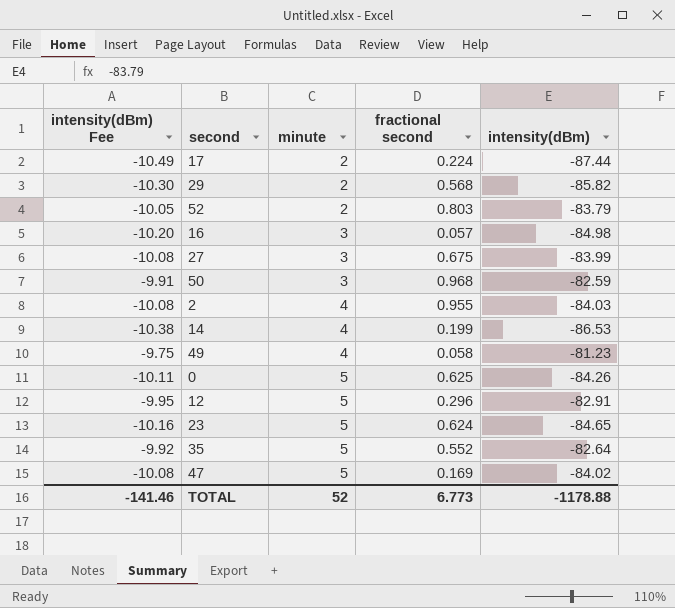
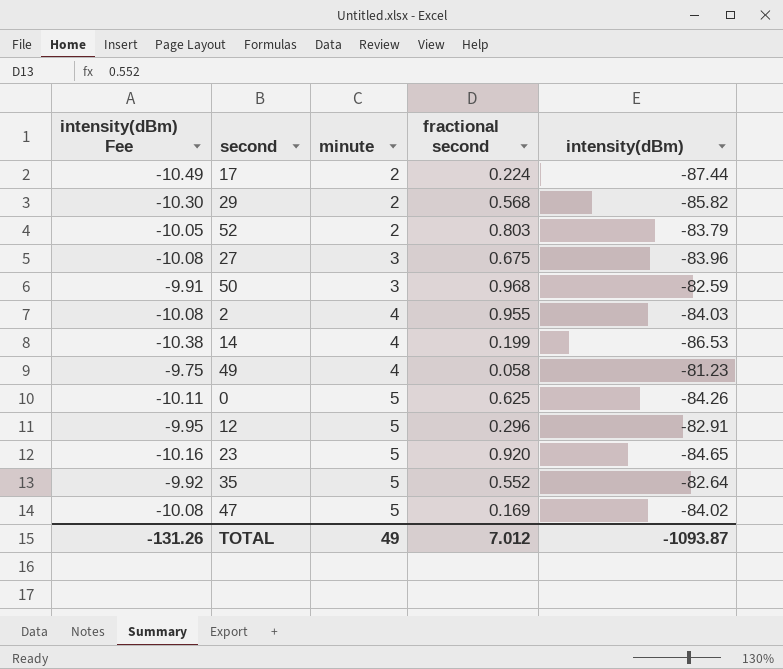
row 16: -10.20 | 3 | 0.057 | -84.98 -> none
27 | intensity(dBm): -83.99 -> -83.96
23 | fractional second: 0.624 -> 0.920
TOTAL | intensity(dBm) Fee: -141.46 -> -131.26
TOTAL | minute: 52 -> 49
TOTAL | fractional second: 6.773 -> 7.012
TOTAL | intensity(dBm): -1178.88 -> -1093.87

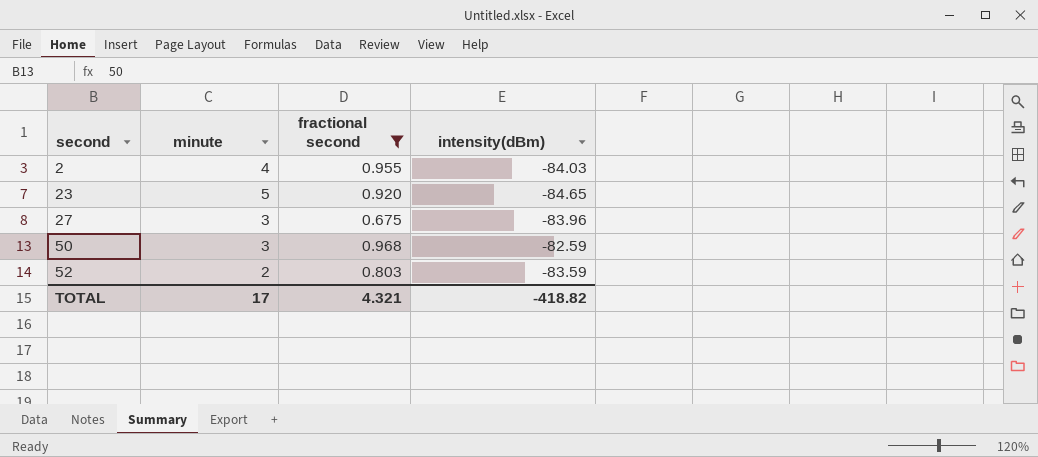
filter: none -> fractional second >= 0.675
row order: minute ascending -> second ascending
column intensity(dBm) Fee | formula: [intensity(dBm)] * 0.12 -> none
52 | intensity(dBm): -83.79 -> -83.59
TOTAL | minute: 49 -> 17
TOTAL | fractional second: 7.012 -> 4.321
TOTAL | intensity(dBm): -1093.87 -> -418.82

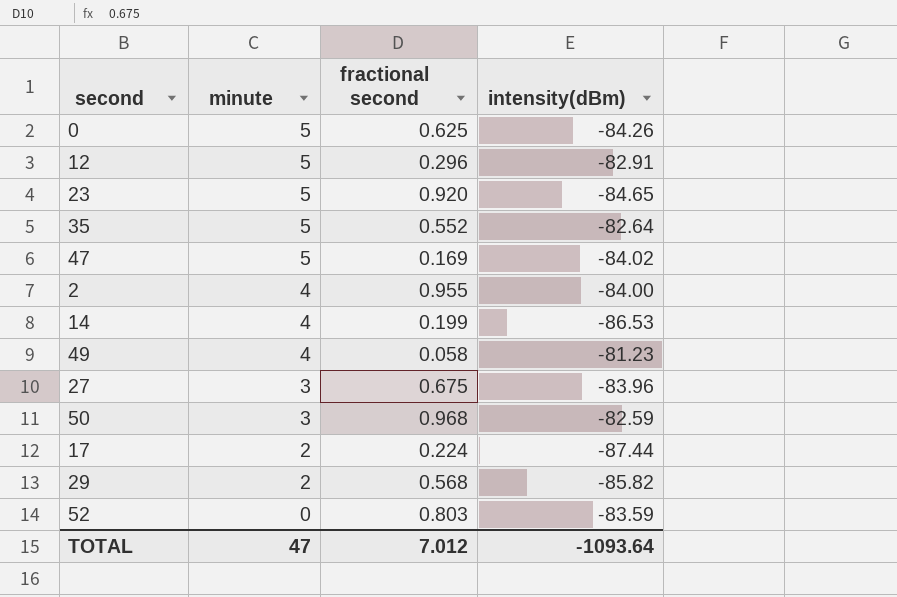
filter: fractional second >= 0.675 -> none
row order: second ascending -> minute descending
2 | intensity(dBm): -84.03 -> -84.00
52 | minute: 2 -> 0
TOTAL | minute: 17 -> 47
TOTAL | fractional second: 4.321 -> 7.012
TOTAL | intensity(dBm): -418.82 -> -1093.64

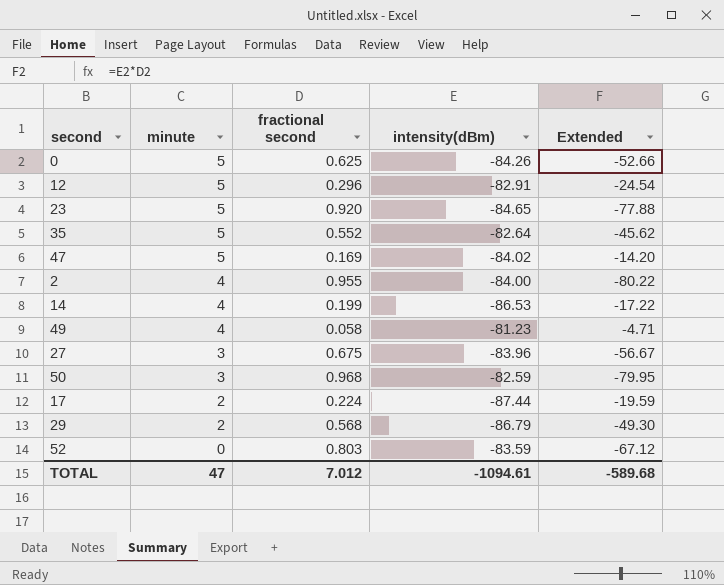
column Extended | formula: none -> [fractional second] * [intensity(dBm)]
29 | intensity(dBm): -85.82 -> -86.79
TOTAL | intensity(dBm): -1093.64 -> -1094.61

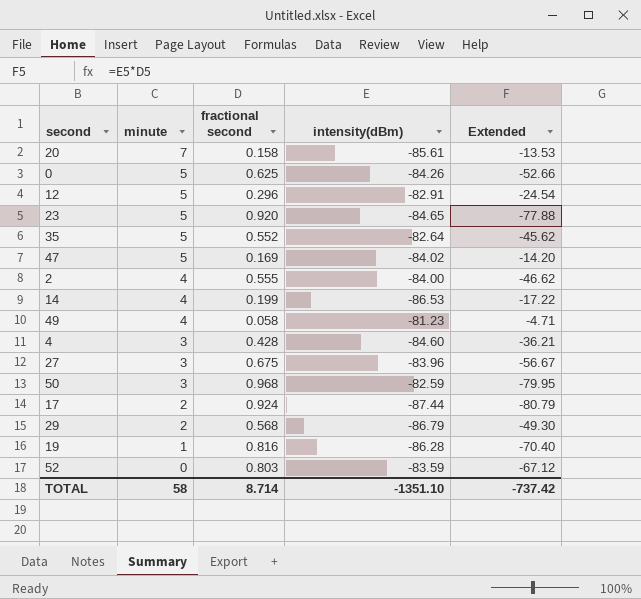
row 20: none -> 7 | 0.158 | -85.61 | -13.53
2 | fractional second: 0.955 -> 0.555
2 | Extended: -80.22 -> -46.62
row 4: none -> 3 | 0.428 | -84.60 | -36.21
17 | fractional second: 0.224 -> 0.924
17 | Extended: -19.59 -> -80.79
row 19: none -> 1 | 0.816 | -86.28 | -70.40
TOTAL | minute: 47 -> 58
TOTAL | fractional second: 7.012 -> 8.714
TOTAL | intensity(dBm): -1094.61 -> -1351.10
TOTAL | Extended: -589.68 -> -737.42

